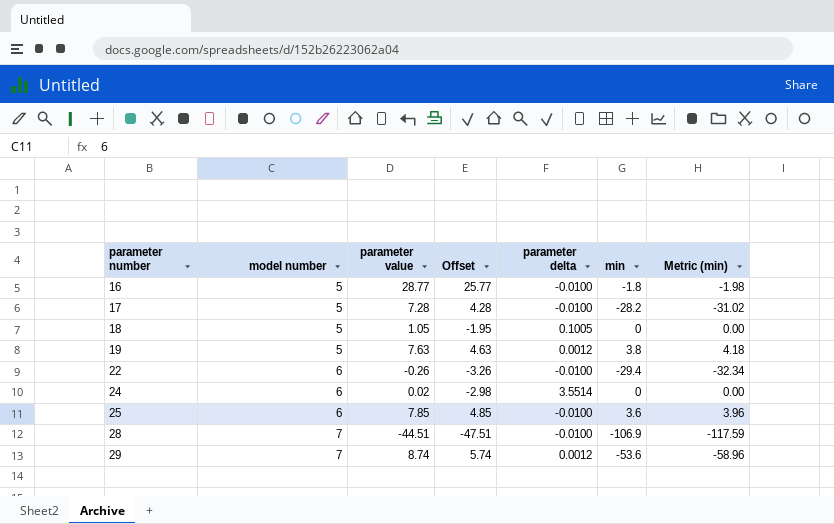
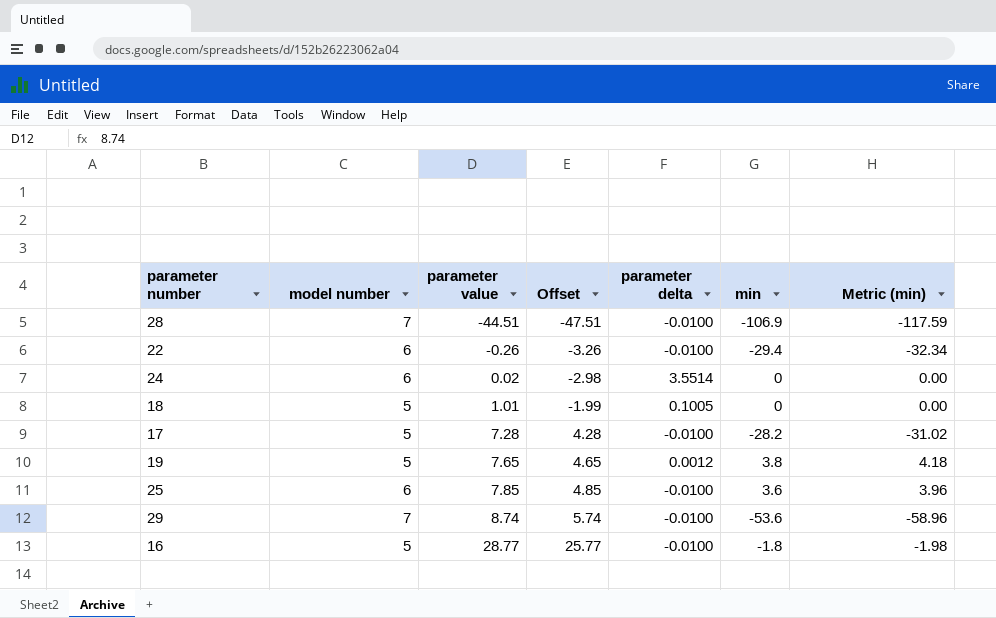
row order: parameter number ascending -> parameter value ascending
18 | parameter value: 1.05 -> 1.01
18 | Offset: -1.95 -> -1.99
19 | parameter value: 7.63 -> 7.65
19 | Offset: 4.63 -> 4.65
29 | parameter delta: 0.0012 -> -0.0100

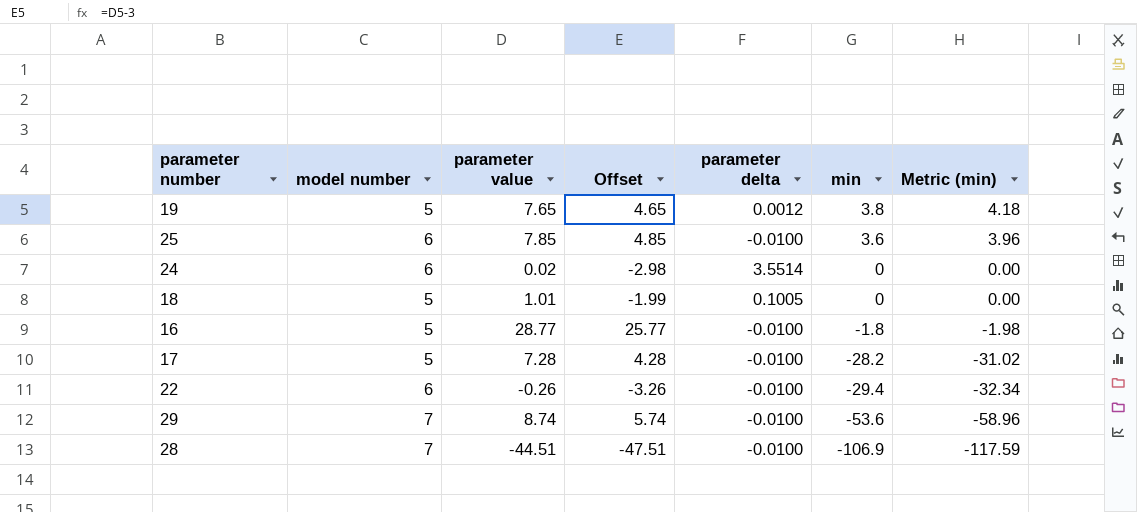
row order: parameter value ascending -> min descending

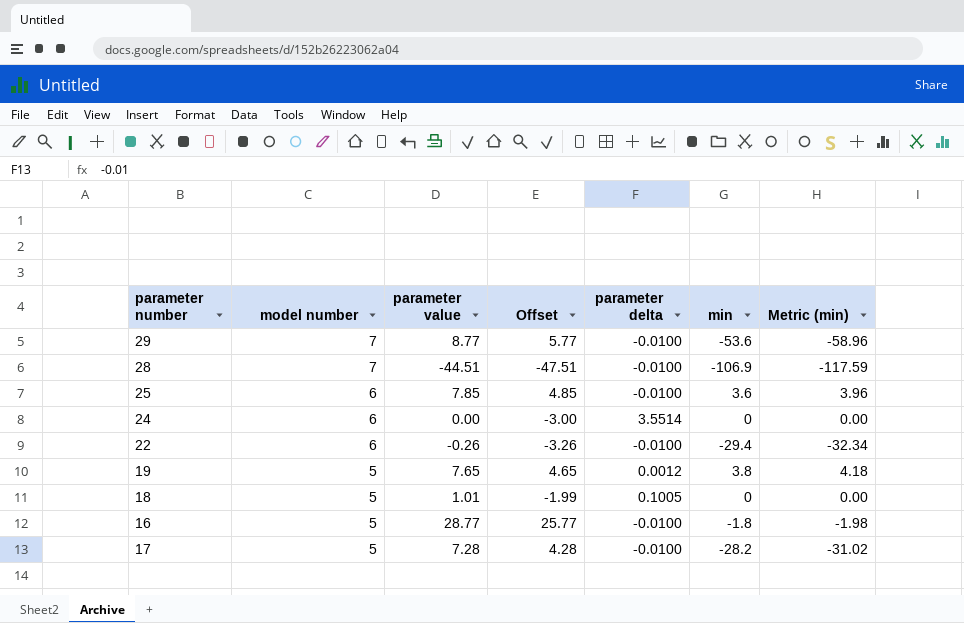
row order: min descending -> model number descending
29 | parameter value: 8.74 -> 8.77
29 | Offset: 5.74 -> 5.77
24 | parameter value: 0.02 -> 0.00
24 | Offset: -2.98 -> -3.00

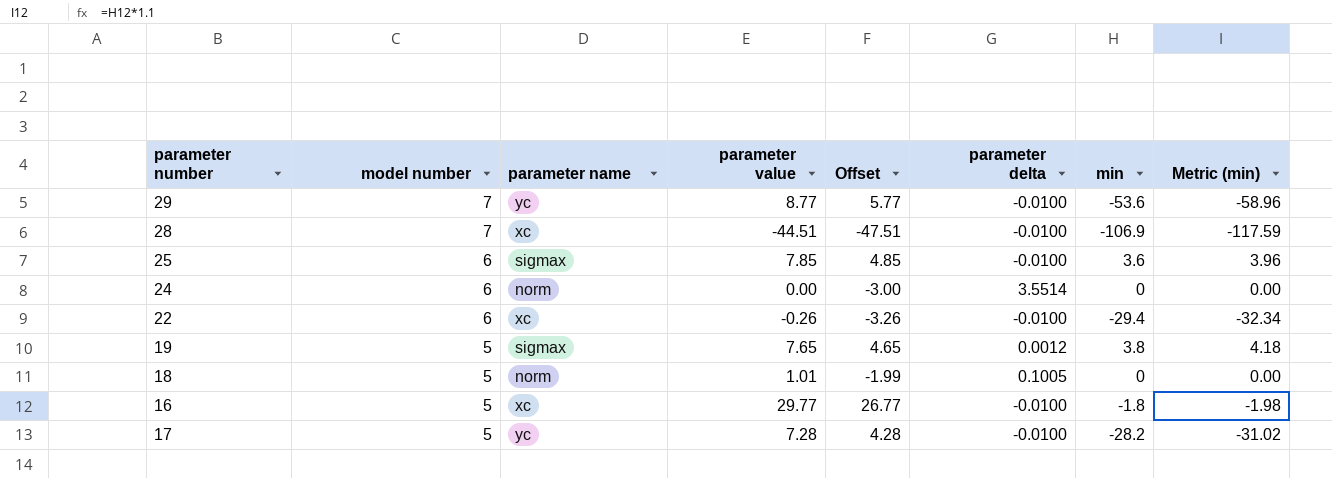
column parameter name | position: none -> 3
16 | parameter value: 28.77 -> 29.77
16 | Offset: 25.77 -> 26.77

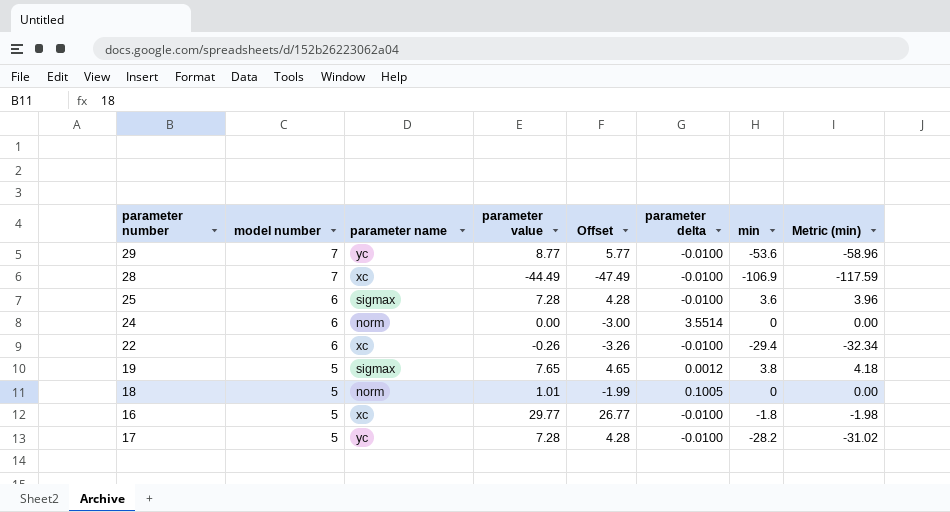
28 | parameter value: -44.51 -> -44.49
28 | Offset: -47.51 -> -47.49
25 | parameter value: 7.85 -> 7.28
25 | Offset: 4.85 -> 4.28

